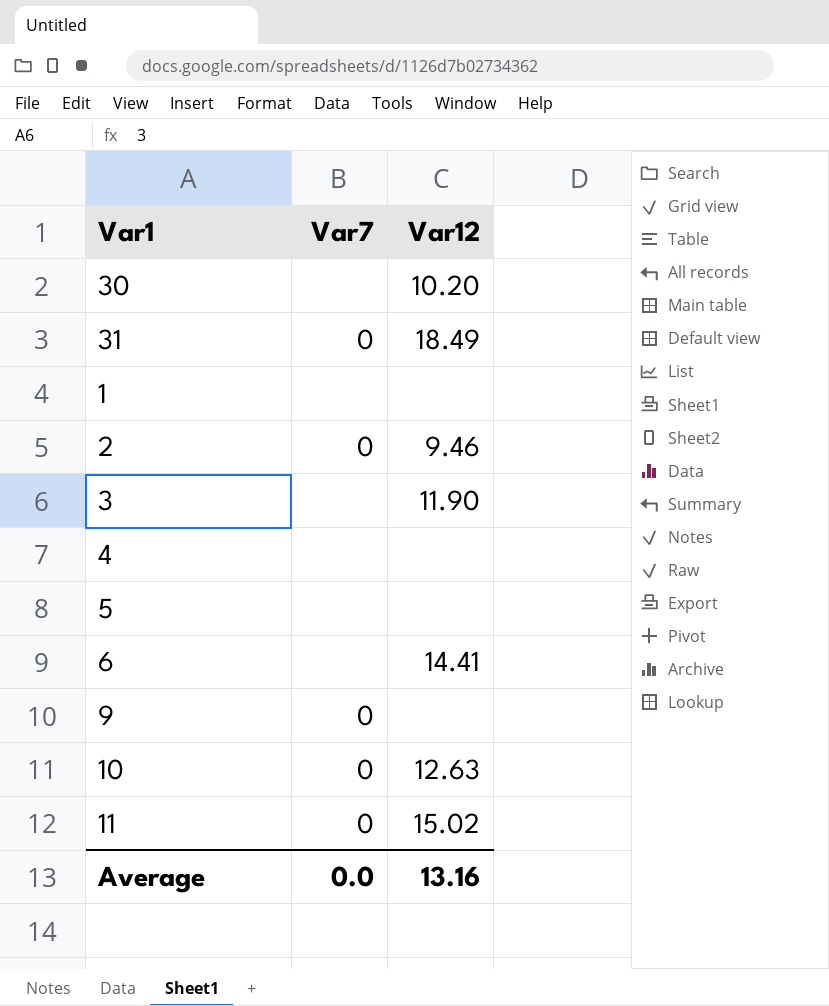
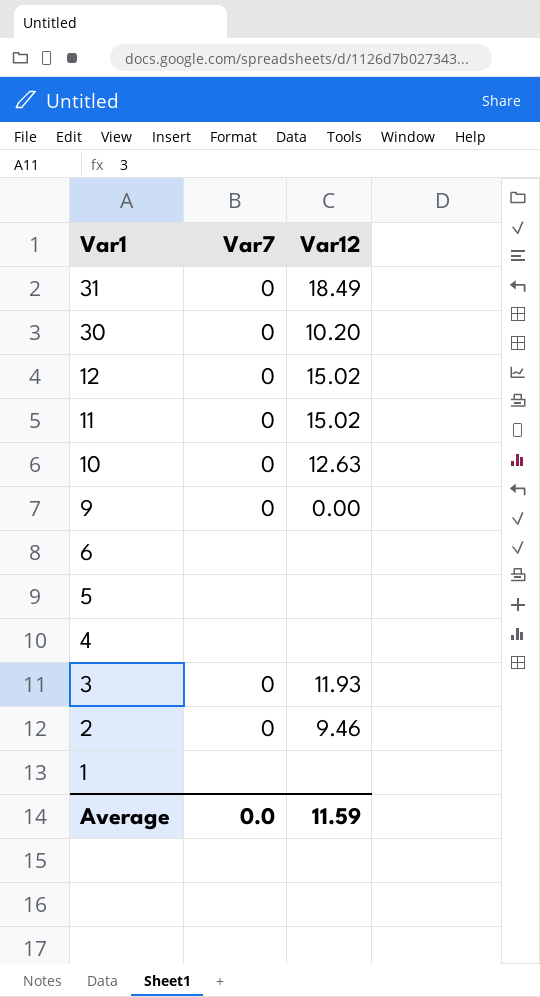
row order: none -> Var1 descending
30 | Var7: none -> 0
row 12: none -> 0 | 15.02
9 | Var12: none -> 0.00
6 | Var12: 14.41 -> none
3 | Var7: none -> 0
3 | Var12: 11.90 -> 11.93
Average | Var12: 13.16 -> 11.59

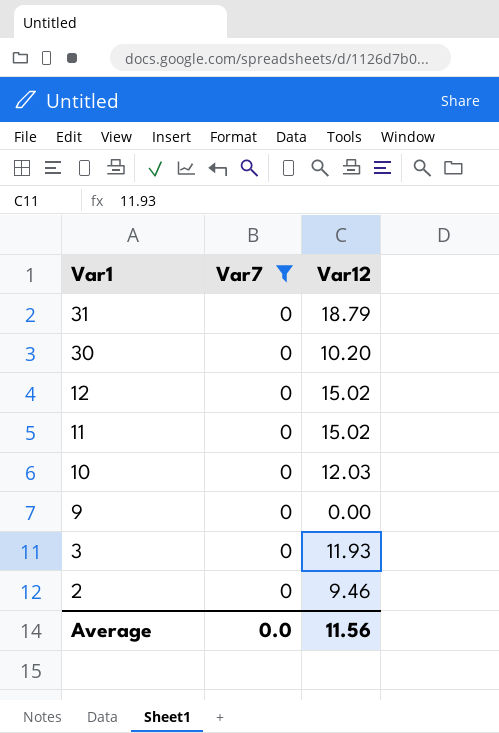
filter: none -> Var7 = 0
31 | Var12: 18.49 -> 18.79
10 | Var12: 12.63 -> 12.03
Average | Var12: 11.59 -> 11.56

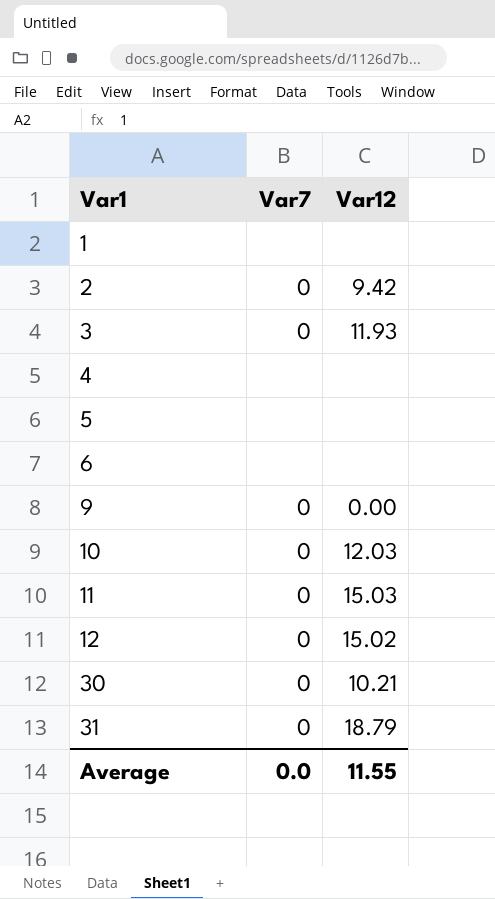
filter: Var7 = 0 -> none
row order: Var1 descending -> Var1 ascending
2 | Var12: 9.46 -> 9.42
11 | Var12: 15.02 -> 15.03
30 | Var12: 10.20 -> 10.21
Average | Var12: 11.56 -> 11.55

